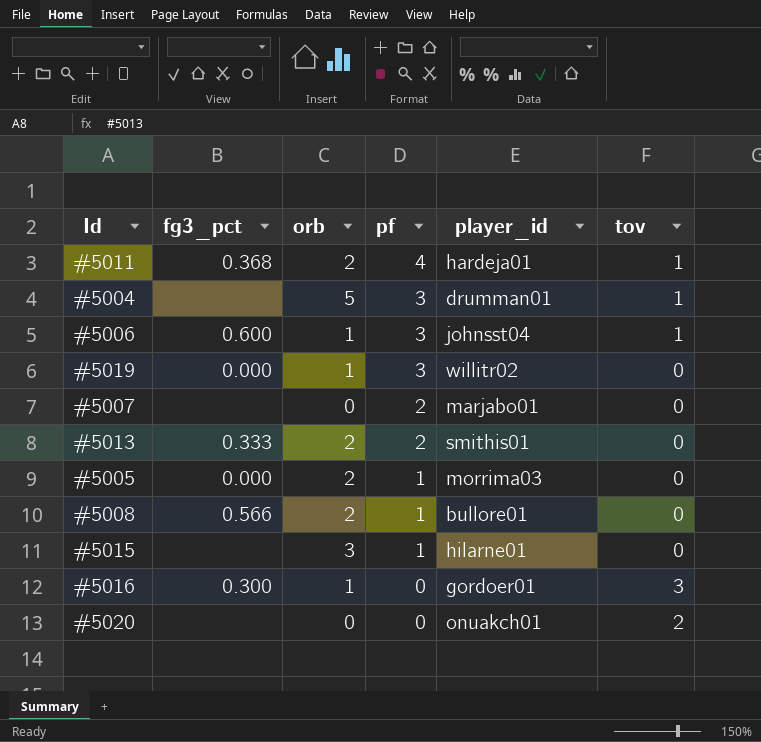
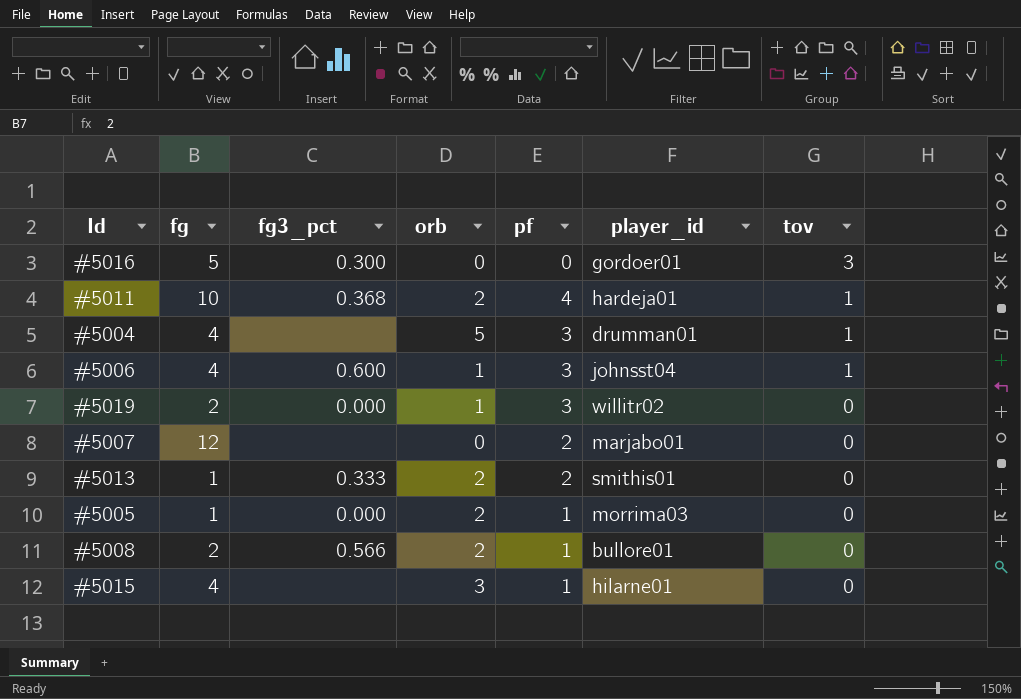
row order: pf descending -> tov descending
column fg | position: none -> 2
row #5020: none | 0 | 0 | onuakch01 | 2 -> none
#5016 | orb: 1 -> 0

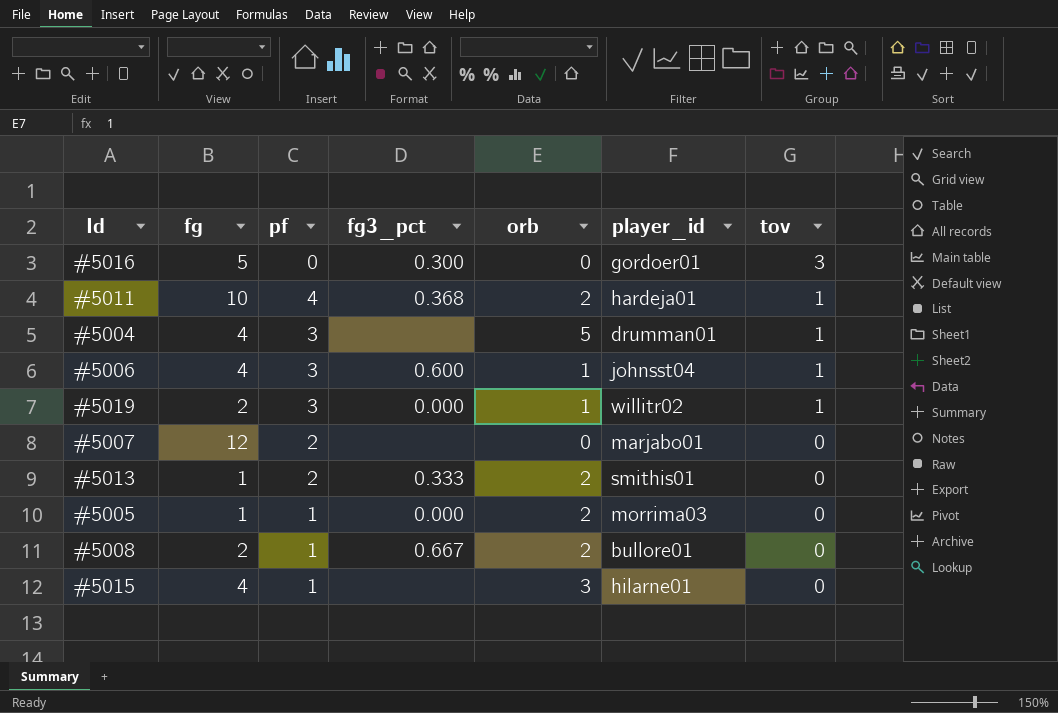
column pf | position: 5 -> 3
#5019 | tov: 0 -> 1
#5008 | fg3_pct: 0.566 -> 0.667

